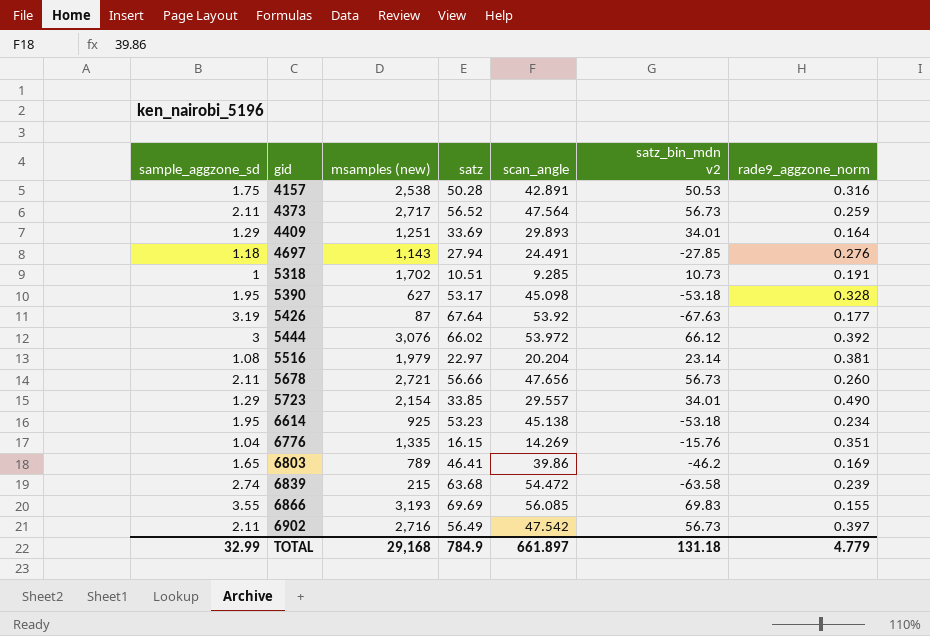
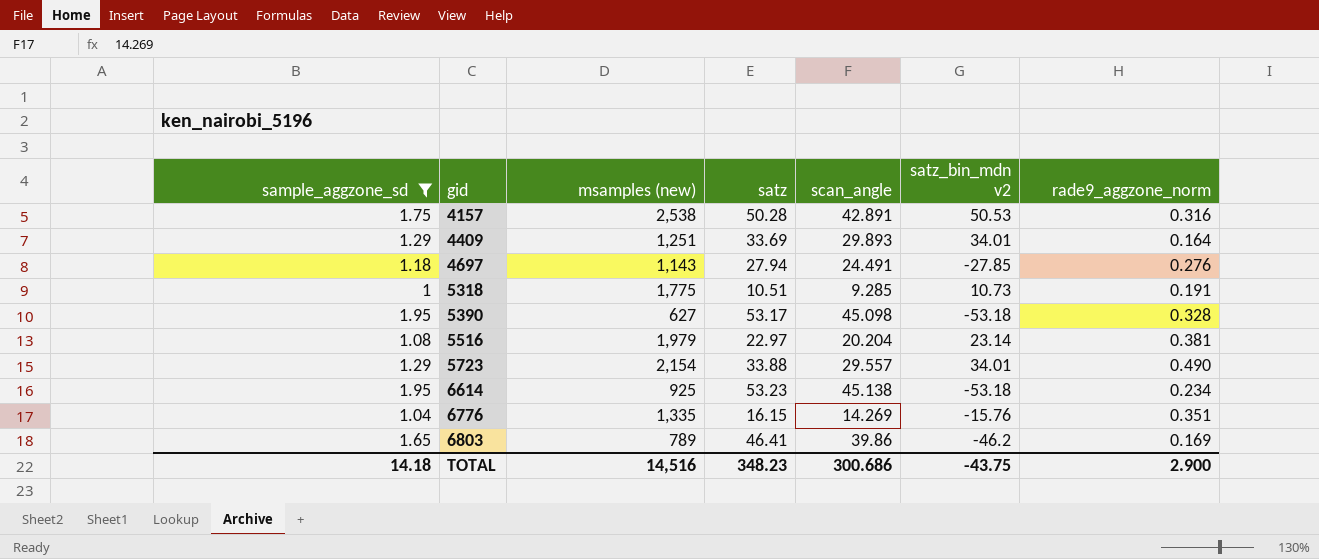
filter: none -> sample_aggzone_sd <= 1.95
5318 | msamples (new): 1,702 -> 1,775
5723 | satz: 33.85 -> 33.88
TOTAL | sample_aggzone_sd: 32.99 -> 14.18
TOTAL | msamples (new): 29,168 -> 14,516
TOTAL | satz: 784.9 -> 348.23
TOTAL | scan_angle: 661.897 -> 300.686
TOTAL | satz_bin_mdn v2: 131.18 -> -43.75
TOTAL | rade9_aggzone_norm: 4.779 -> 2.900

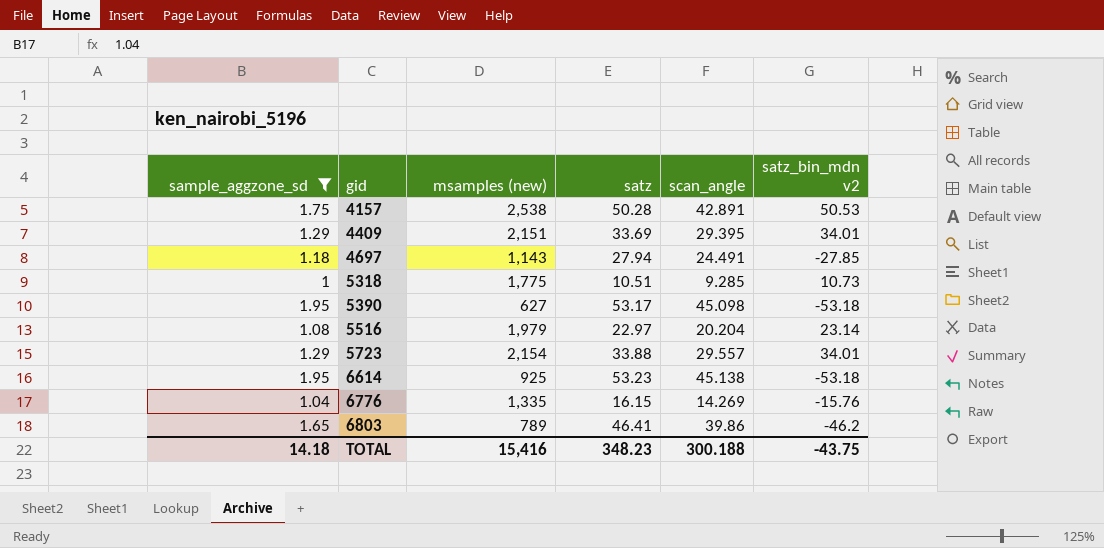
column rade9_aggzone_norm | position: 7 -> none
4409 | msamples (new): 1,251 -> 2,151
4409 | scan_angle: 29.893 -> 29.395
TOTAL | msamples (new): 14,516 -> 15,416
TOTAL | scan_angle: 300.686 -> 300.188

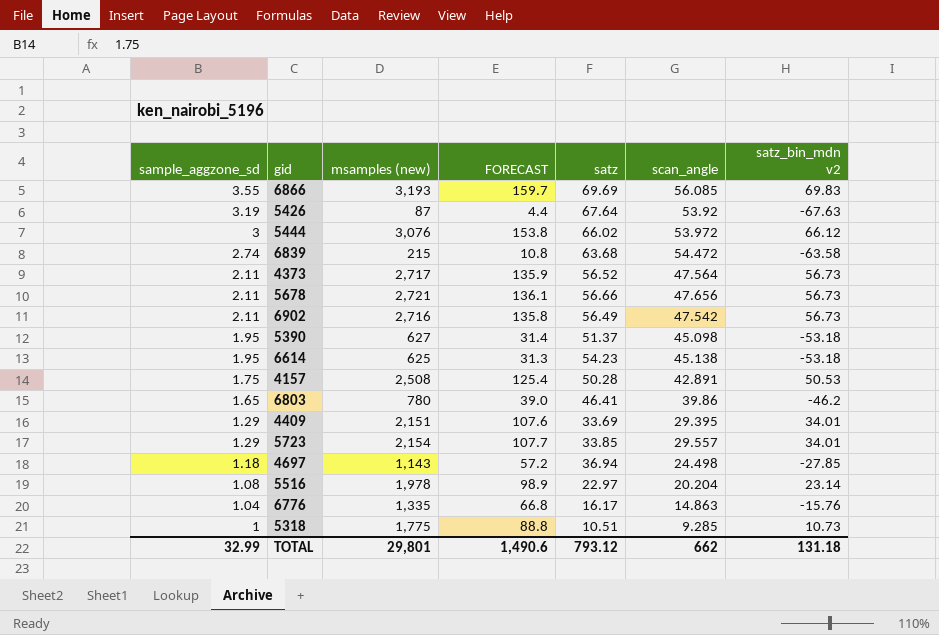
filter: sample_aggzone_sd <= 1.95 -> none
row order: gid ascending -> sample_aggzone_sd descending
column FORECAST | formula: none -> [msamples (new)] * 0.05
5390 | satz: 53.17 -> 51.37
6614 | msamples (new): 925 -> 625
6614 | satz: 53.23 -> 54.23
4157 | msamples (new): 2,538 -> 2,508
6803 | msamples (new): 789 -> 780
5723 | satz: 33.88 -> 33.85
4697 | satz: 27.94 -> 36.94
4697 | scan_angle: 24.491 -> 24.498
5516 | msamples (new): 1,979 -> 1,978
6776 | satz: 16.15 -> 16.17
6776 | scan_angle: 14.269 -> 14.863
TOTAL | sample_aggzone_sd: 14.18 -> 32.99
TOTAL | msamples (new): 15,416 -> 29,801
TOTAL | satz: 348.23 -> 793.12
TOTAL | scan_angle: 300.188 -> 662
TOTAL | satz_bin_mdn v2: -43.75 -> 131.18

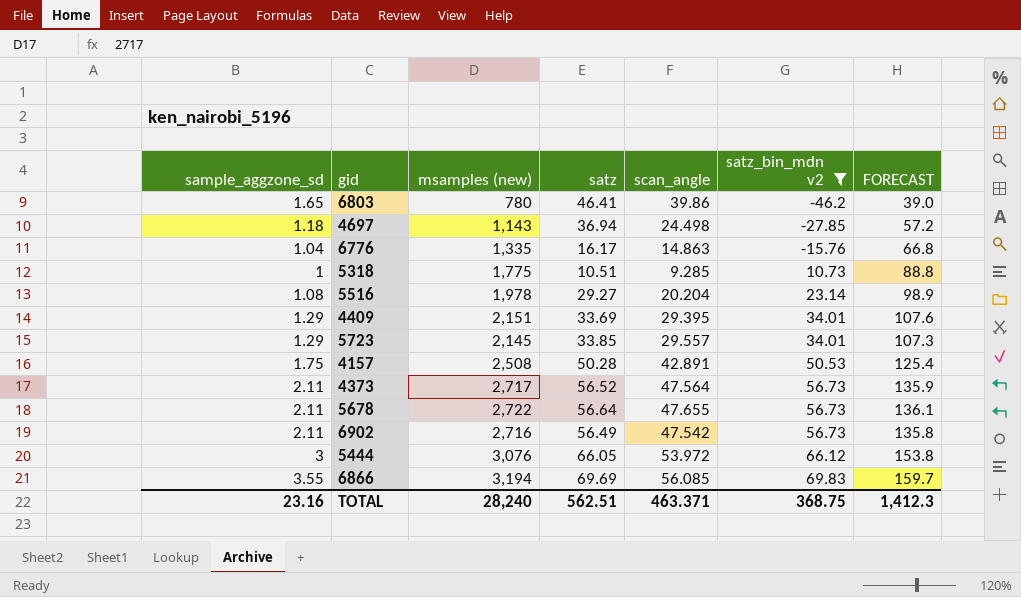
filter: none -> satz_bin_mdn v2 >= -46.2
row order: sample_aggzone_sd descending -> satz_bin_mdn v2 ascending
column FORECAST | position: 4 -> 7
5516 | satz: 22.97 -> 29.27
5723 | msamples (new): 2,154 -> 2,145
5723 | FORECAST: 107.7 -> 107.3
5678 | msamples (new): 2,721 -> 2,722
5678 | satz: 56.66 -> 56.64
5678 | scan_angle: 47.656 -> 47.655
5444 | satz: 66.02 -> 66.05
6866 | msamples (new): 3,193 -> 3,194
TOTAL | sample_aggzone_sd: 32.99 -> 23.16
TOTAL | msamples (new): 29,801 -> 28,240
TOTAL | satz: 793.12 -> 562.51
TOTAL | scan_angle: 662 -> 463.371
TOTAL | satz_bin_mdn v2: 131.18 -> 368.75
TOTAL | FORECAST: 1,490.6 -> 1,412.3

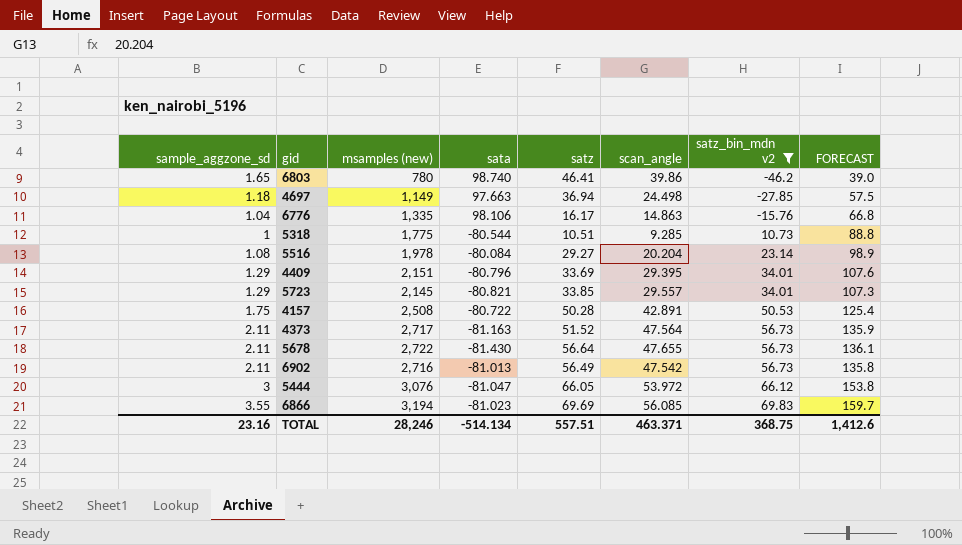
column sata | position: none -> 4
4697 | msamples (new): 1,143 -> 1,149
4697 | FORECAST: 57.2 -> 57.5
4373 | satz: 56.52 -> 51.52
TOTAL | msamples (new): 28,240 -> 28,246
TOTAL | satz: 562.51 -> 557.51
TOTAL | FORECAST: 1,412.3 -> 1,412.6

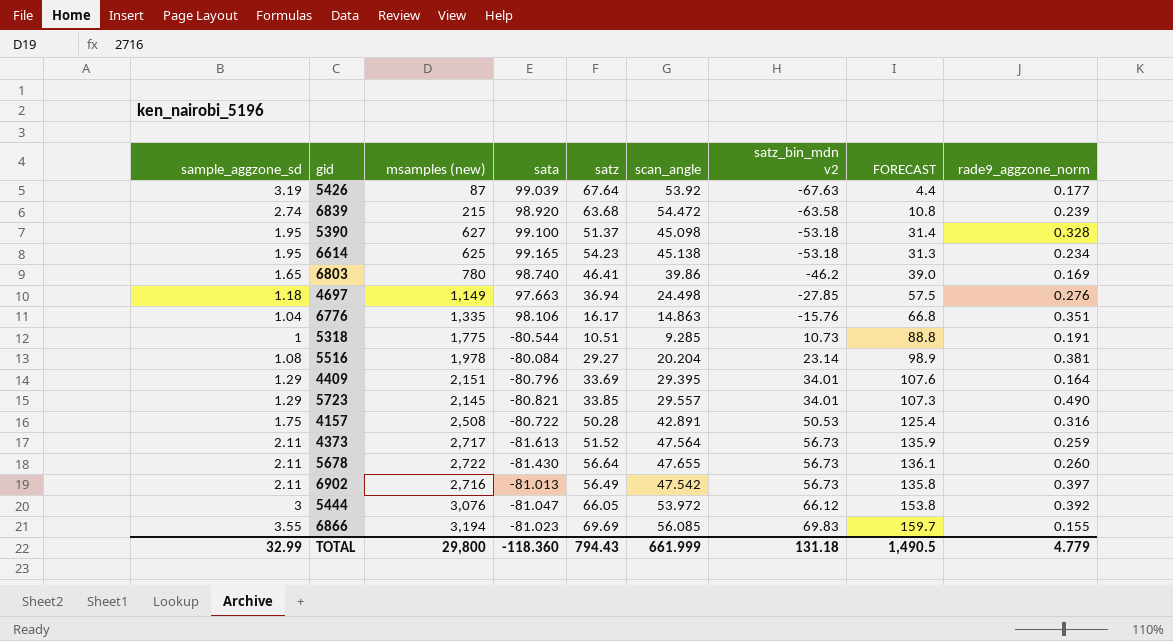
filter: satz_bin_mdn v2 >= -46.2 -> none
column rade9_aggzone_norm | position: none -> 9
4373 | sata: -81.163 -> -81.613
TOTAL | sample_aggzone_sd: 23.16 -> 32.99
TOTAL | msamples (new): 28,246 -> 29,800
TOTAL | sata: -514.134 -> -118.360
TOTAL | satz: 557.51 -> 794.43
TOTAL | scan_angle: 463.371 -> 661.999
TOTAL | satz_bin_mdn v2: 368.75 -> 131.18
TOTAL | FORECAST: 1,412.6 -> 1,490.5

